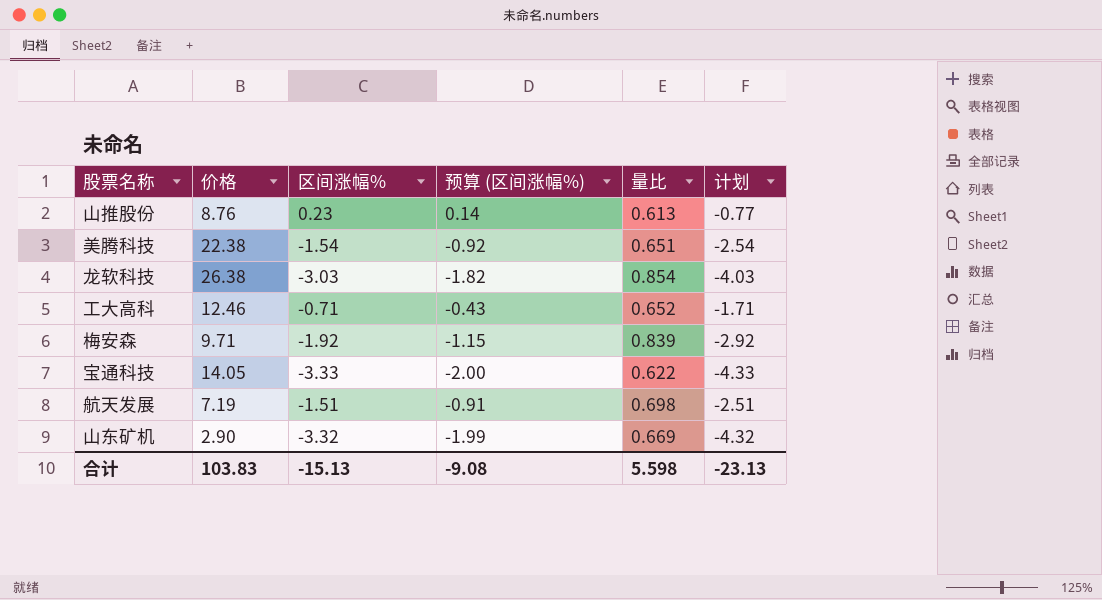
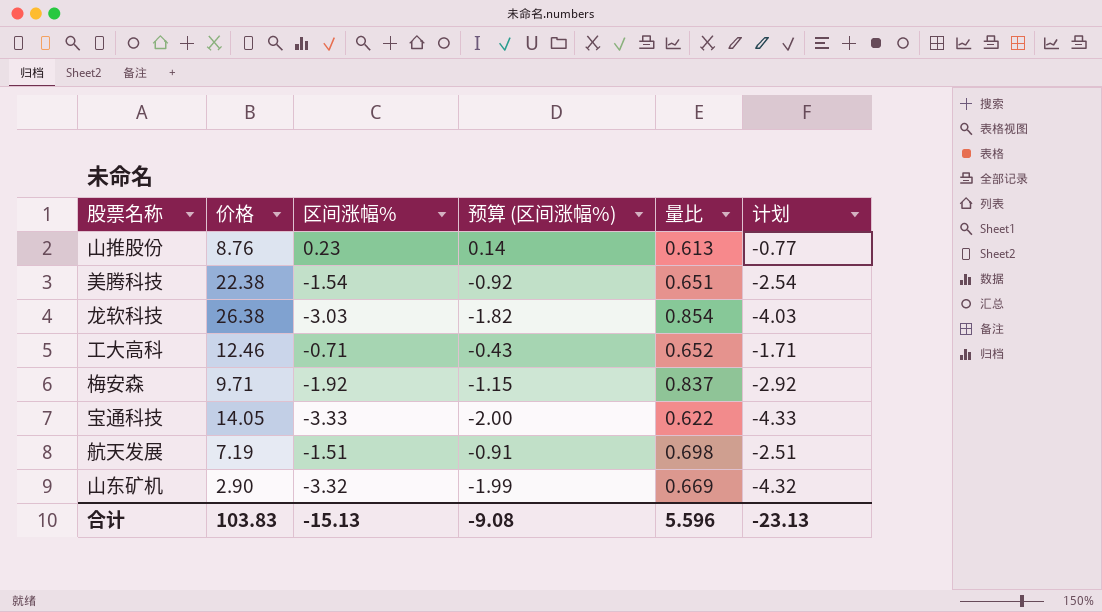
梅安森 | 量比: 0.839 -> 0.837
合计 | 量比: 5.598 -> 5.596

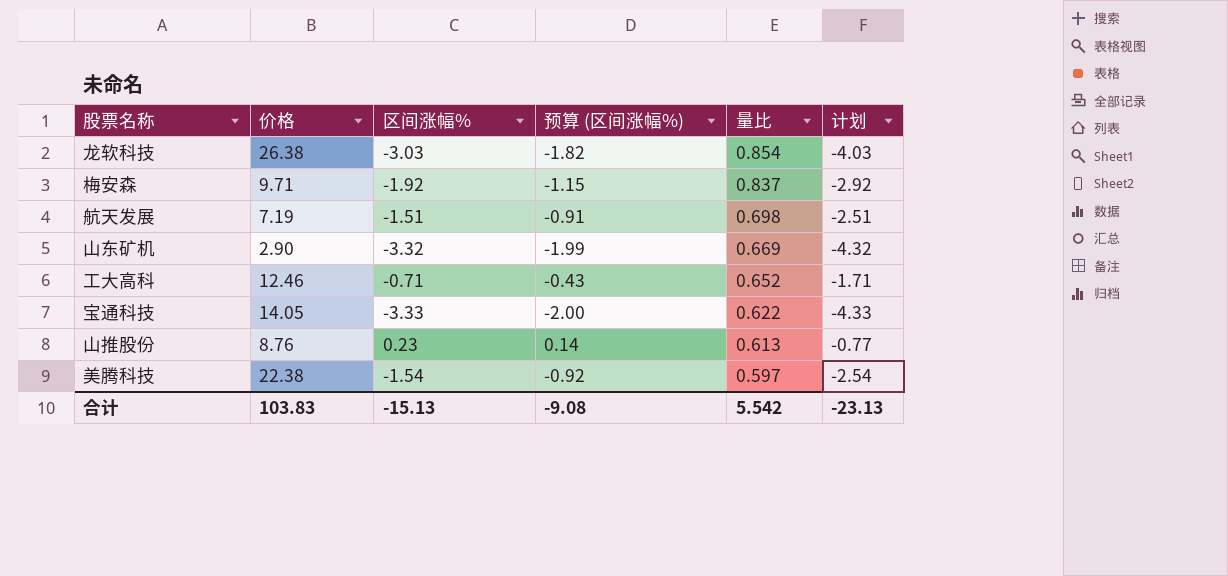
row order: none -> 量比 descending
美腾科技 | 量比: 0.651 -> 0.597
合计 | 量比: 5.596 -> 5.542

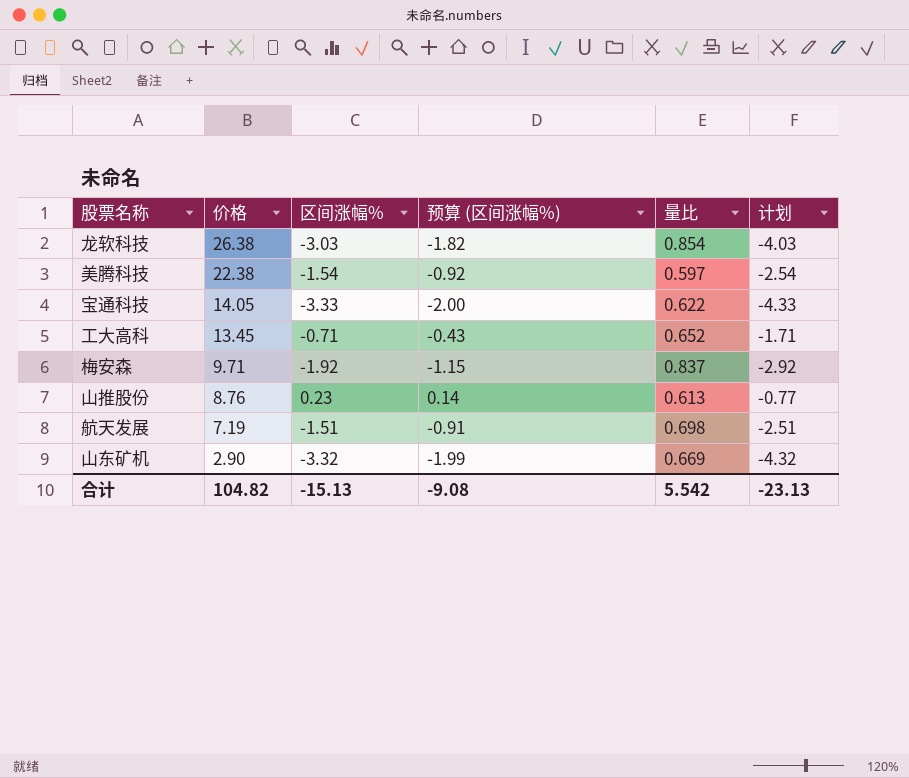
row order: 量比 descending -> 价格 descending
工大高科 | 价格: 12.46 -> 13.45
合计 | 价格: 103.83 -> 104.82

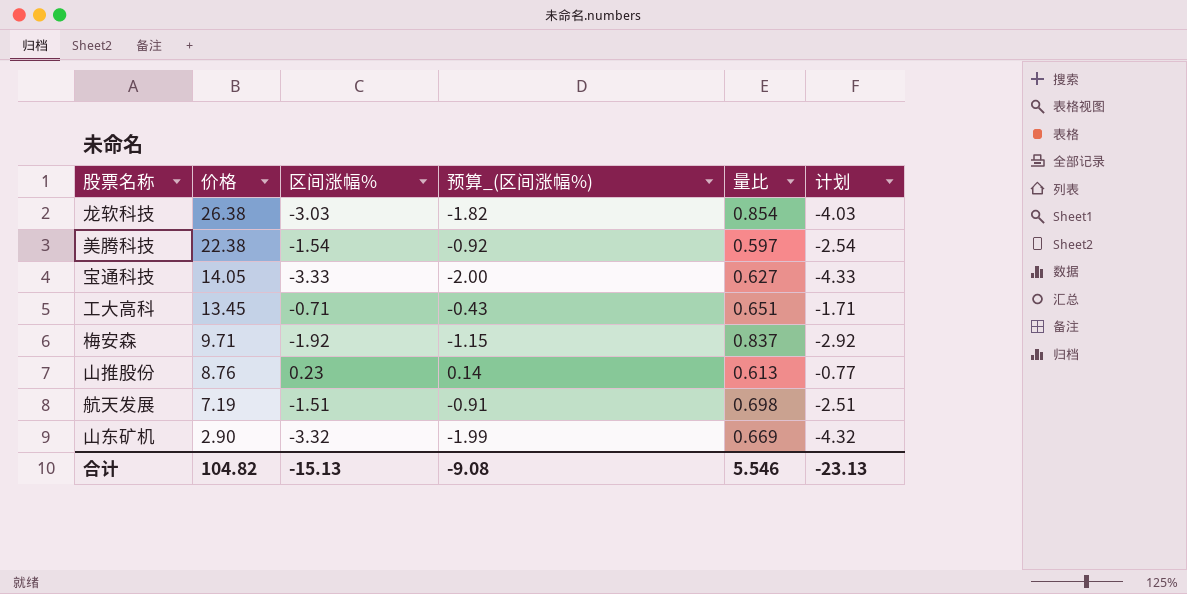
column name: 预算 (区间涨幅%) -> 预算_(区间涨幅%)
宝通科技 | 量比: 0.622 -> 0.627
工大高科 | 量比: 0.652 -> 0.651
合计 | 量比: 5.542 -> 5.546

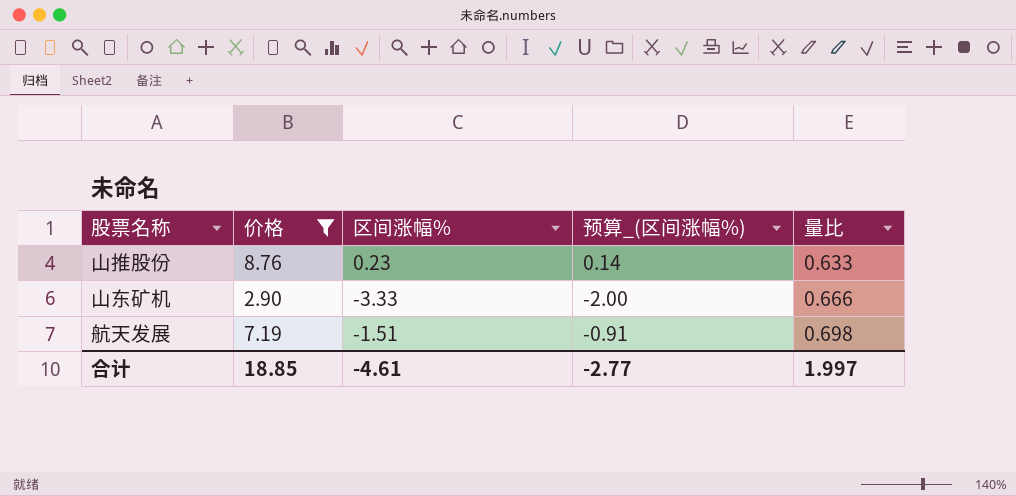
filter: none -> 价格 <= 8.76
row order: 价格 descending -> 量比 ascending
column 计划 | formula: [区间涨幅%] - 1 -> none
山推股份 | 量比: 0.613 -> 0.633
山东矿机 | 区间涨幅%: -3.32 -> -3.33
山东矿机 | 预算_(区间涨幅%): -1.99 -> -2.00
山东矿机 | 量比: 0.669 -> 0.666
合计 | 价格: 104.82 -> 18.85
合计 | 区间涨幅%: -15.13 -> -4.61
合计 | 预算_(区间涨幅%): -9.08 -> -2.77
合计 | 量比: 5.546 -> 1.997

